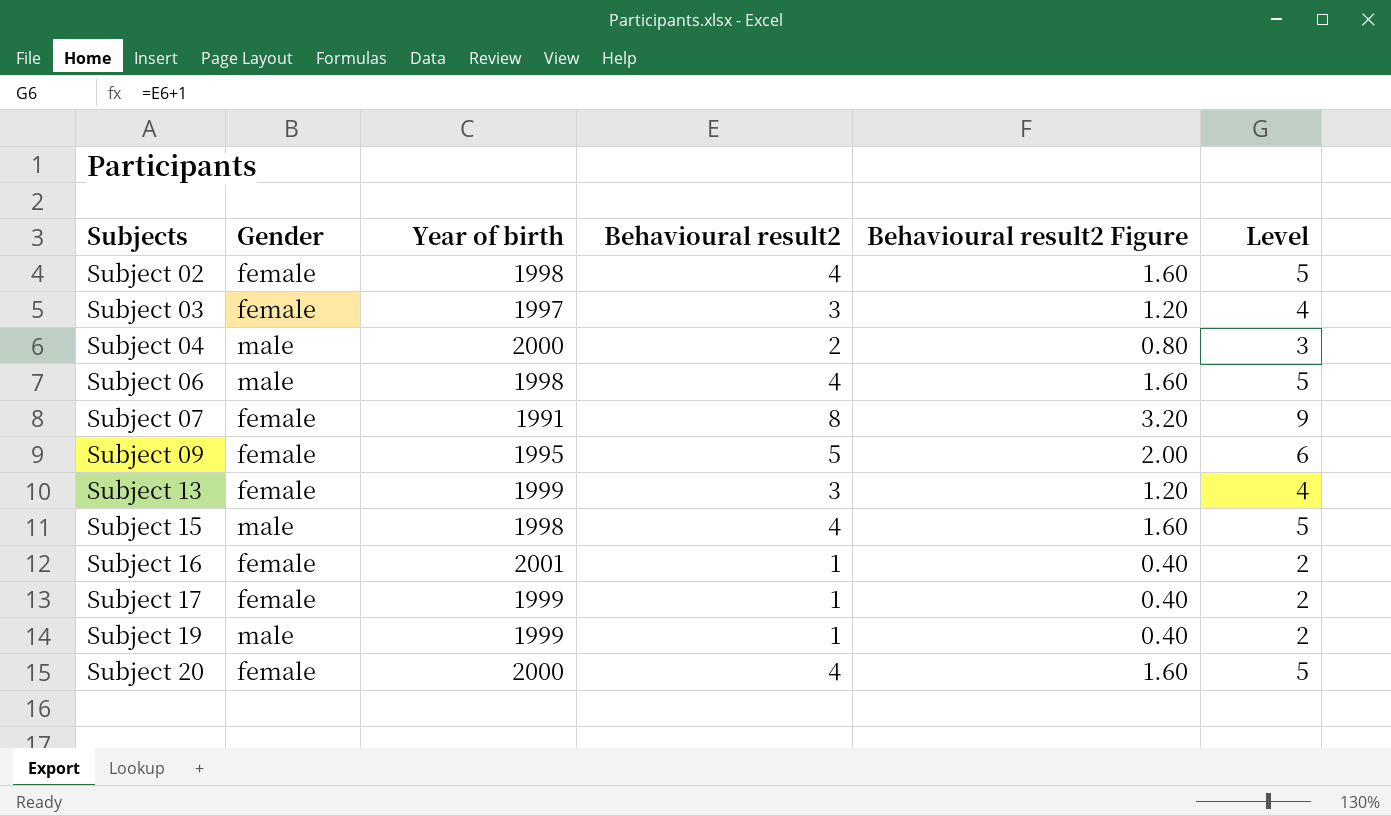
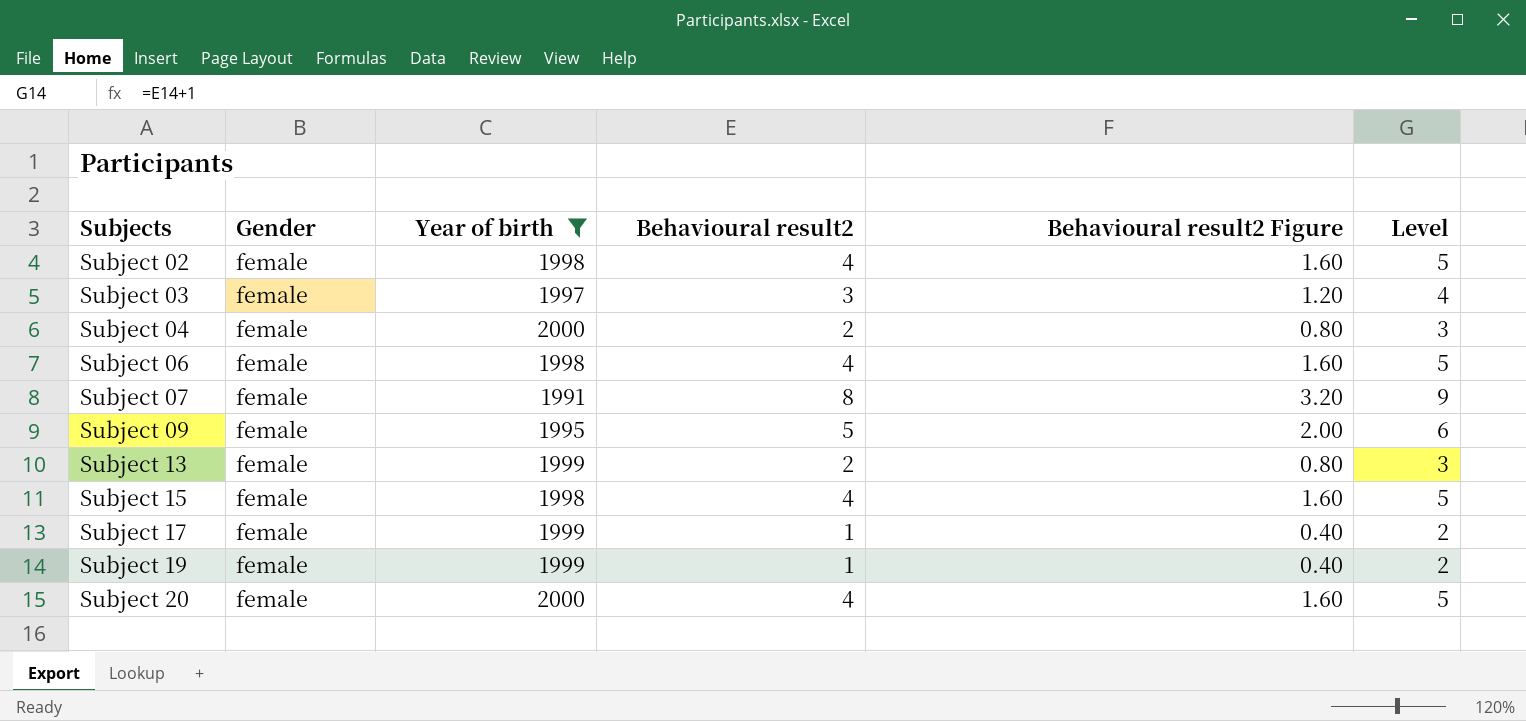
filter: none -> Year of birth != 2001
Subject 04 | Gender: male -> female
Subject 06 | Gender: male -> female
Subject 13 | Behavioural result2: 3 -> 2
Subject 13 | Behavioural result2 Figure: 1.20 -> 0.80
Subject 13 | Level: 4 -> 3
Subject 15 | Gender: male -> female
Subject 19 | Gender: male -> female

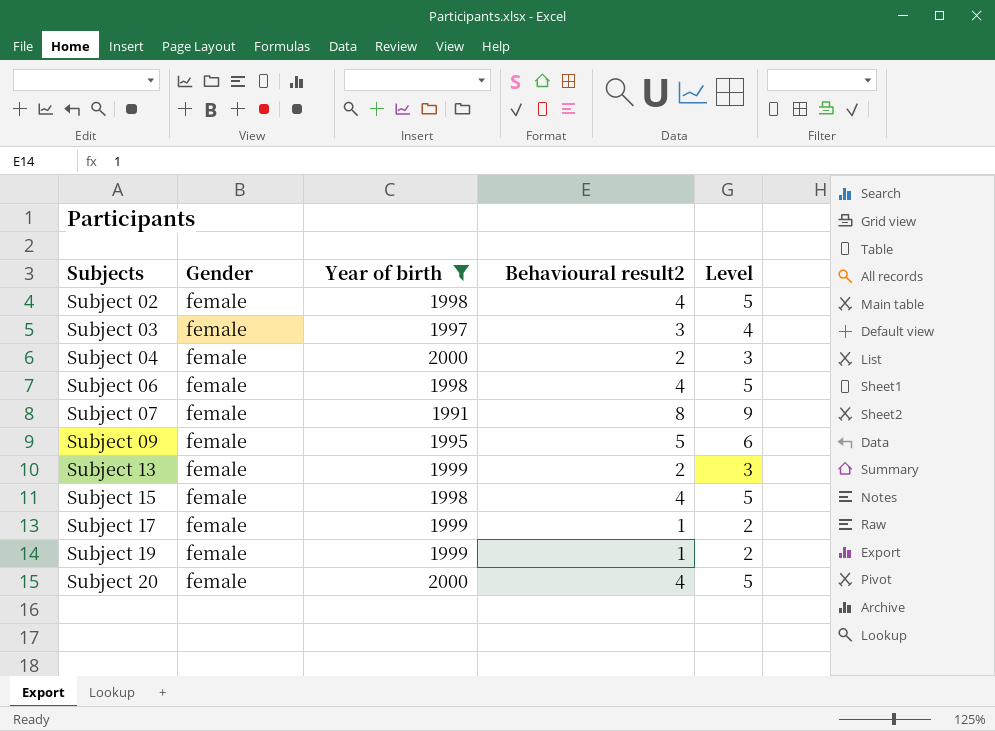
column Behavioural result2 Figure | formula: [Behavioural result2] * 0.4 -> none

